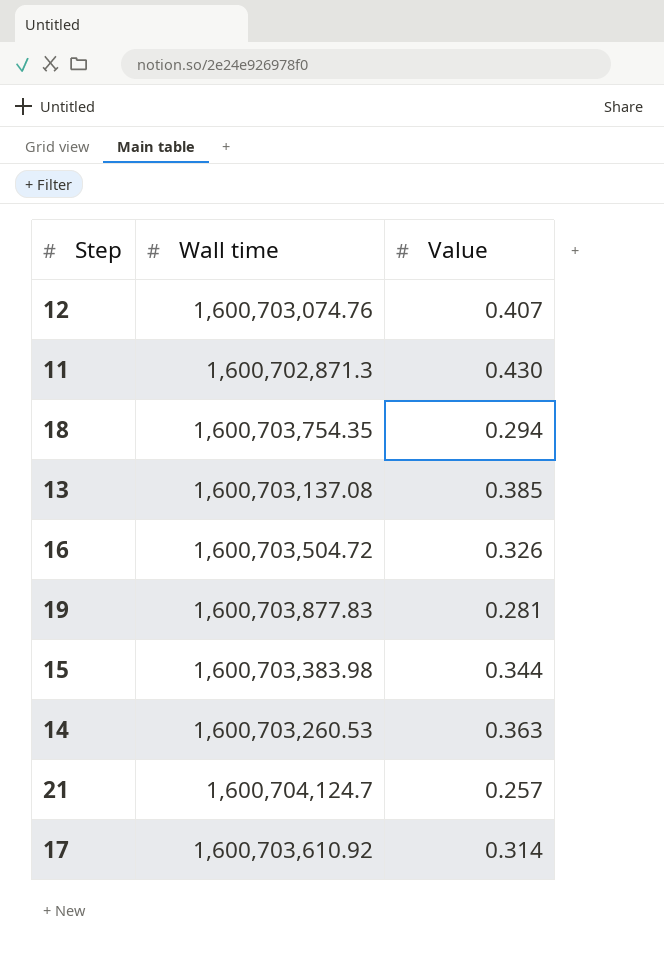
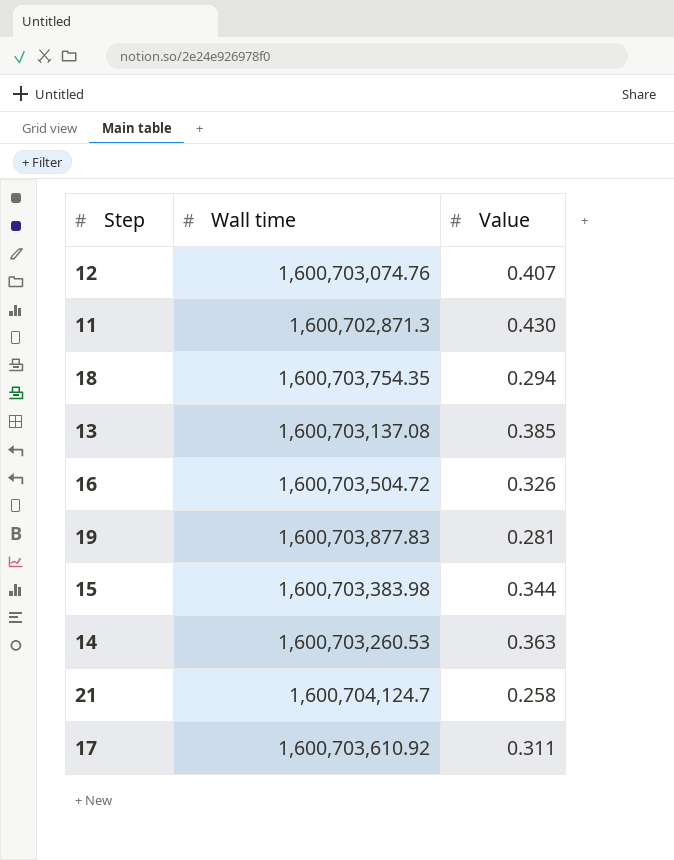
21 | Value: 0.257 -> 0.258
17 | Value: 0.314 -> 0.311

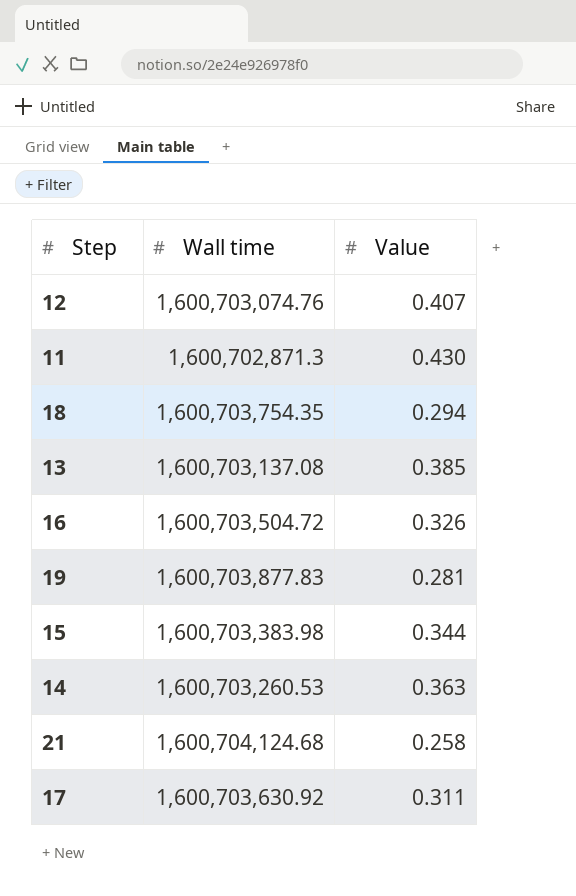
21 | Wall time: 1,600,704,124.7 -> 1,600,704,124.68
17 | Wall time: 1,600,703,610.92 -> 1,600,703,630.92

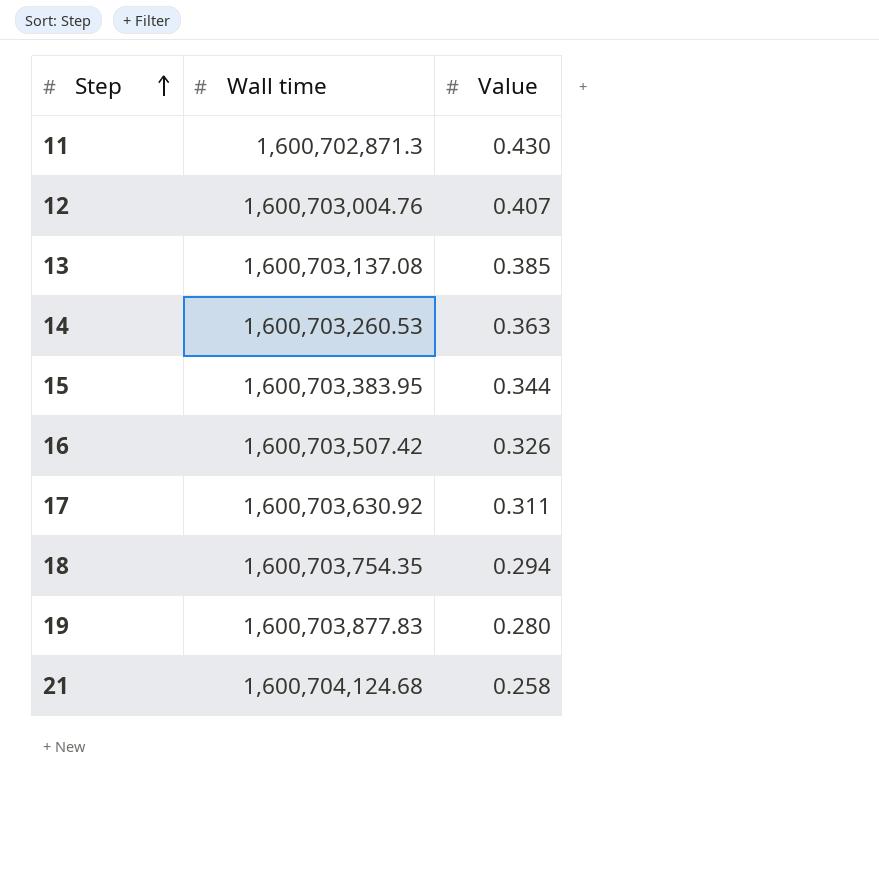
row order: none -> Step ascending
12 | Wall time: 1,600,703,074.76 -> 1,600,703,004.76
15 | Wall time: 1,600,703,383.98 -> 1,600,703,383.95
16 | Wall time: 1,600,703,504.72 -> 1,600,703,507.42
19 | Value: 0.281 -> 0.280

